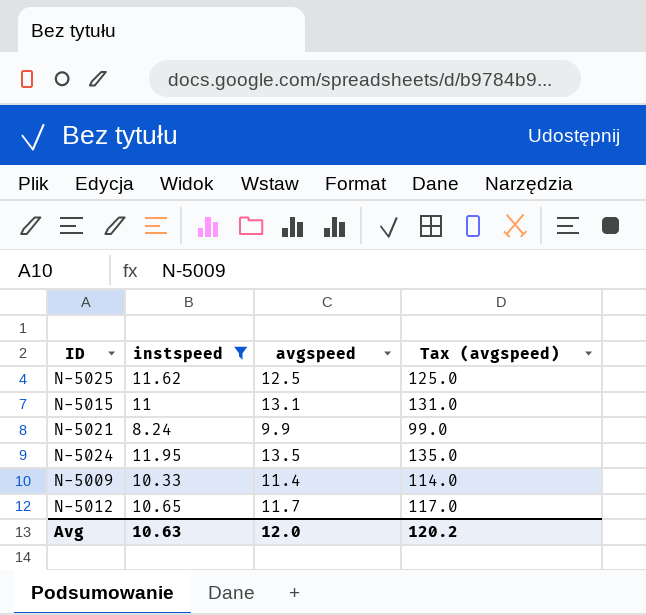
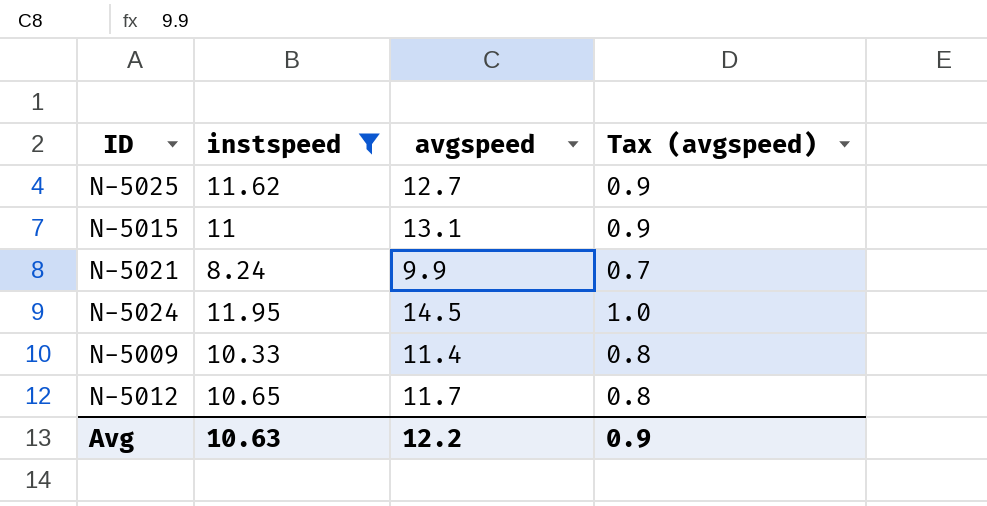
column Tax (avgspeed) | formula: [avgspeed] * 10 -> [avgspeed] * 0.07
N-5025 | avgspeed: 12.5 -> 12.7
N-5024 | avgspeed: 13.5 -> 14.5
Avg | avgspeed: 12.0 -> 12.2
Avg | Tax (avgspeed): 120.2 -> 0.9

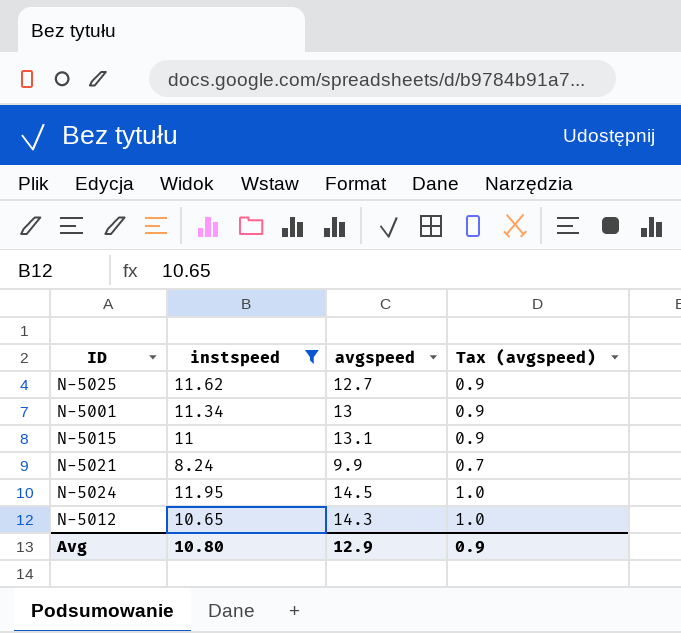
row N-5009: 10.33 | 11.4 | 0.8 -> none
row N-5001: none -> 11.34 | 13 | 0.9
N-5012 | avgspeed: 11.7 -> 14.3
N-5012 | Tax (avgspeed): 0.8 -> 1.0
Avg | instspeed: 10.63 -> 10.80
Avg | avgspeed: 12.2 -> 12.9

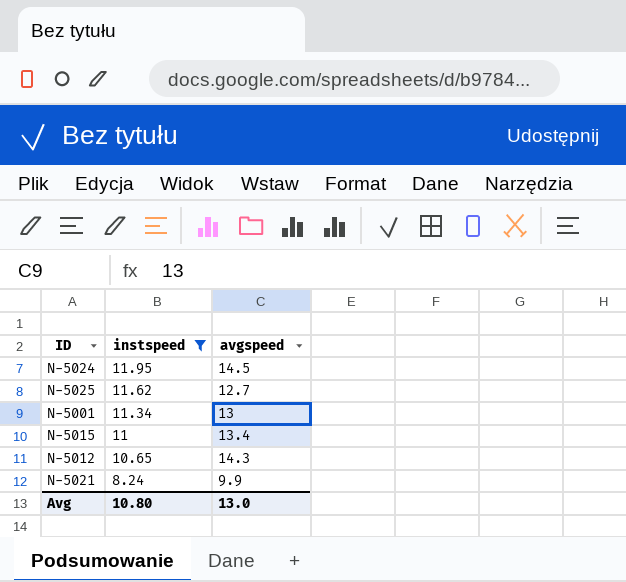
row order: none -> instspeed descending
column Tax (avgspeed) | formula: [avgspeed] * 0.07 -> none
N-5015 | avgspeed: 13.1 -> 13.4
Avg | avgspeed: 12.9 -> 13.0

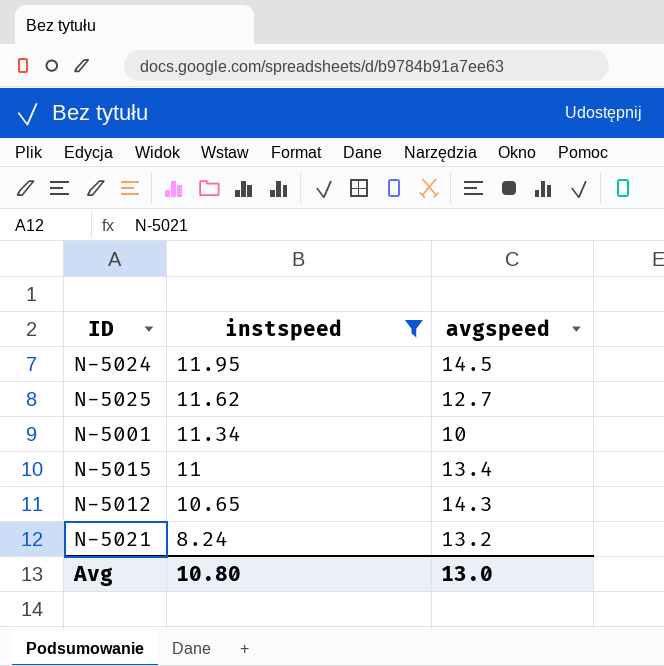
N-5001 | avgspeed: 13 -> 10
N-5021 | avgspeed: 9.9 -> 13.2

